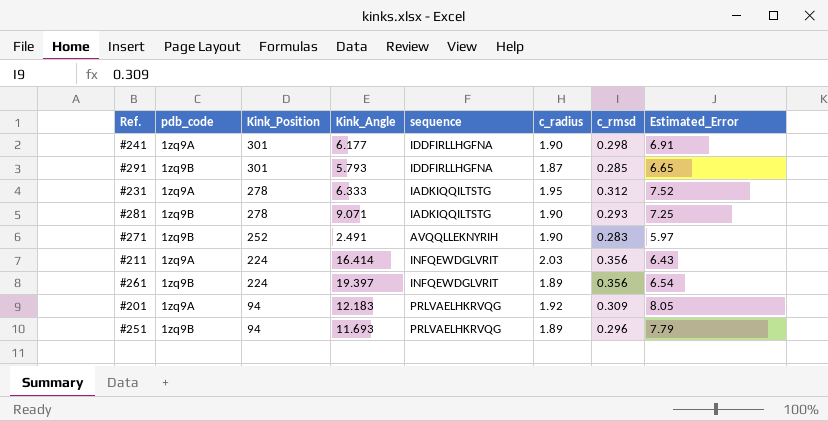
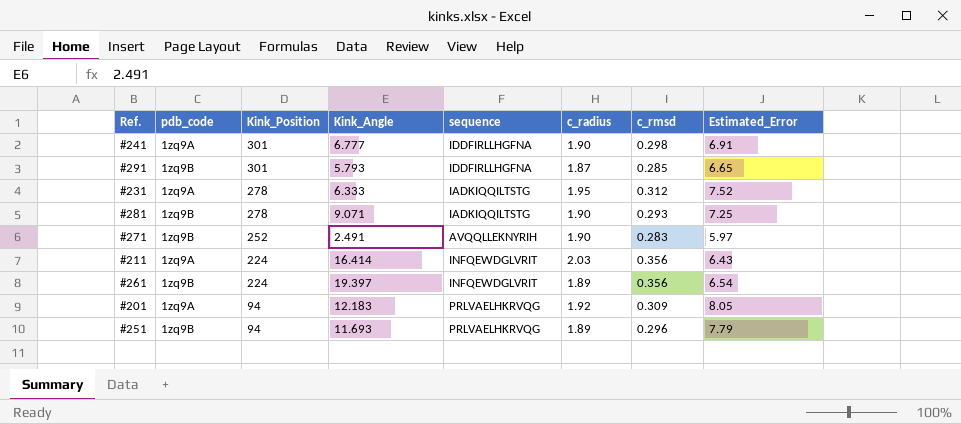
#241 | Kink_Angle: 6.177 -> 6.777

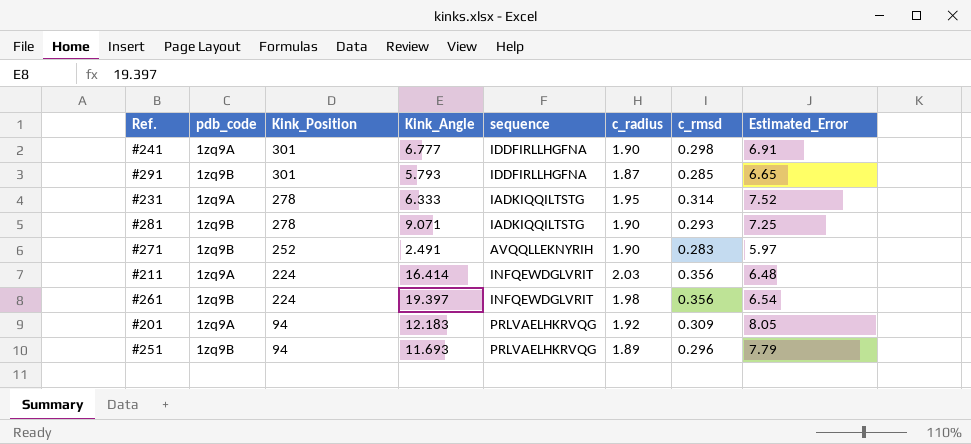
#231 | c_rmsd: 0.312 -> 0.314
#211 | Estimated_Error: 6.43 -> 6.48
#261 | c_radius: 1.89 -> 1.98

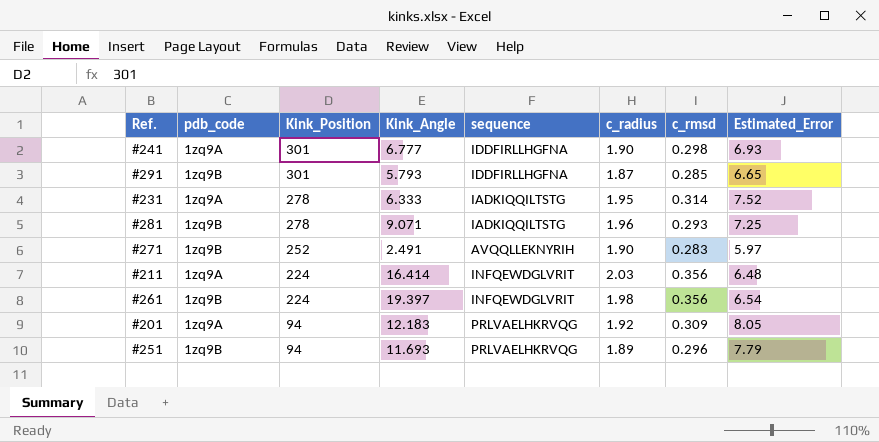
#241 | Estimated_Error: 6.91 -> 6.93
#281 | c_radius: 1.90 -> 1.96

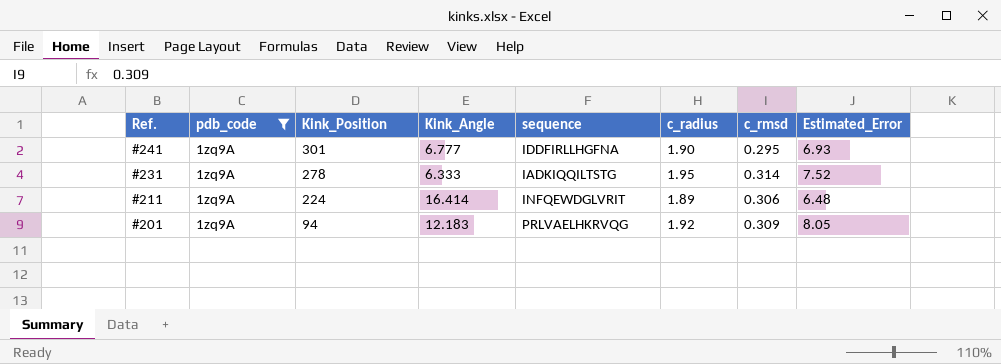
filter: none -> pdb_code = 1zq9A
#241 | c_rmsd: 0.298 -> 0.295
#211 | c_radius: 2.03 -> 1.89
#211 | c_rmsd: 0.356 -> 0.306

